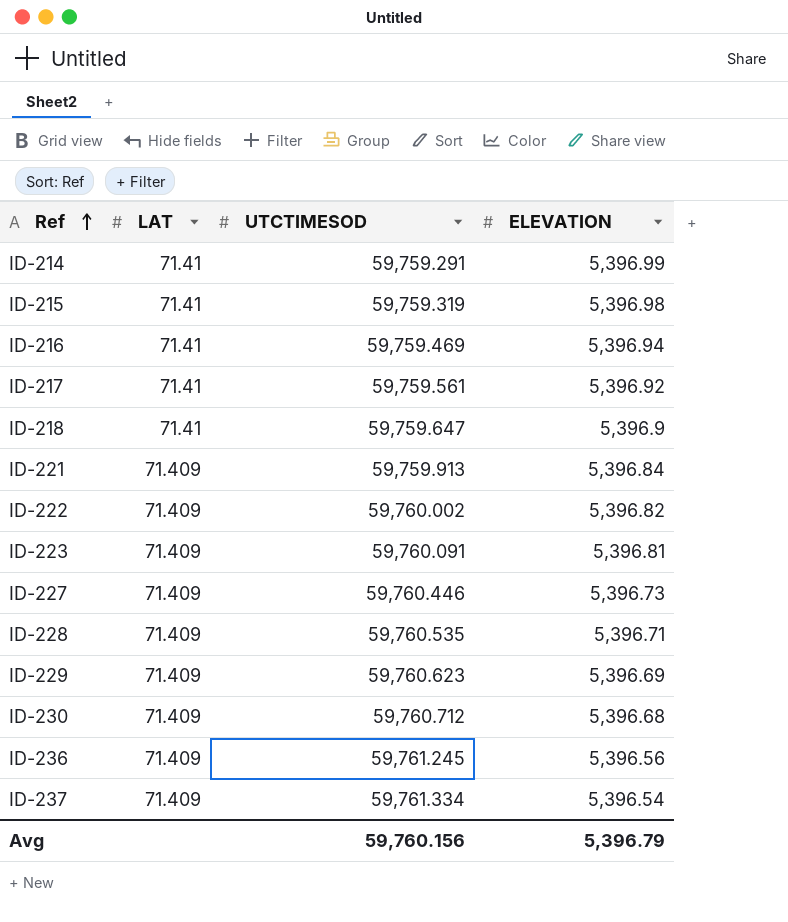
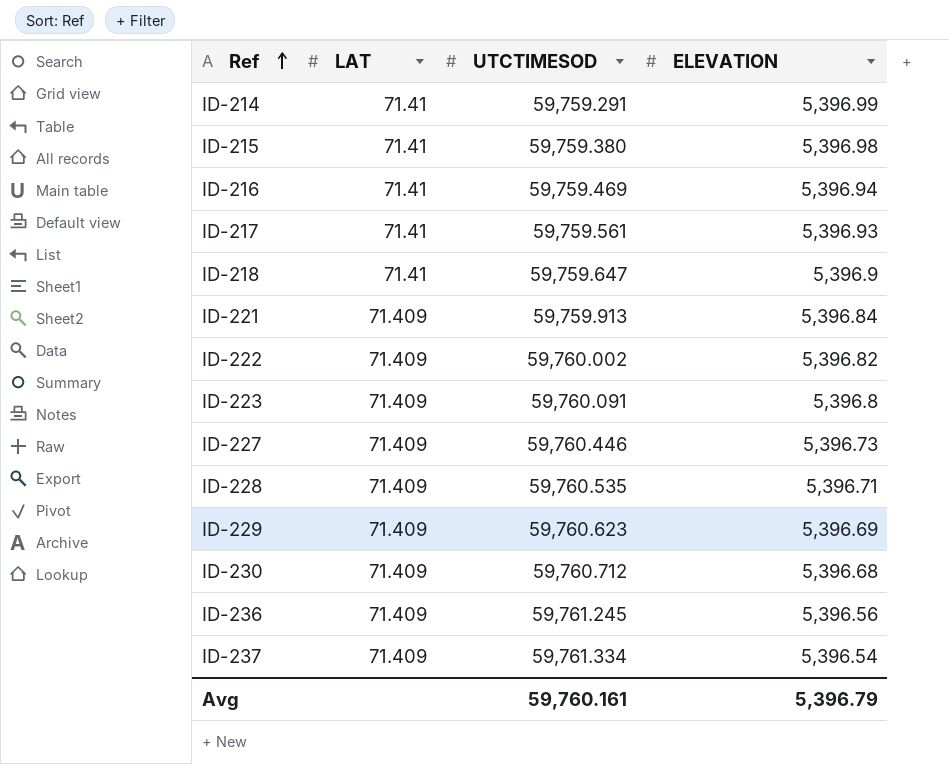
ID-215 | UTCTIMESOD: 59,759.319 -> 59,759.380
ID-217 | ELEVATION: 5,396.92 -> 5,396.93
ID-223 | ELEVATION: 5,396.81 -> 5,396.8
Avg | UTCTIMESOD: 59,760.156 -> 59,760.161

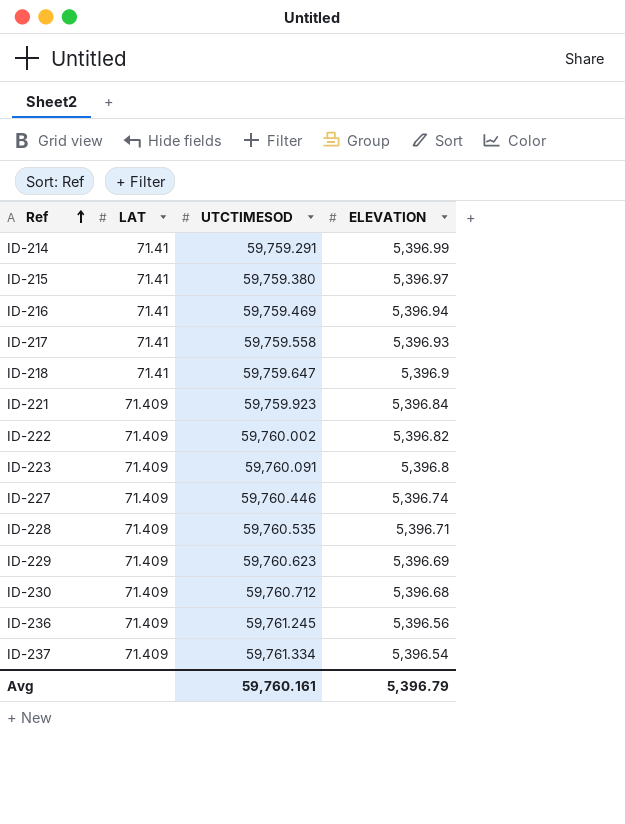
ID-215 | ELEVATION: 5,396.98 -> 5,396.97
ID-217 | UTCTIMESOD: 59,759.561 -> 59,759.558
ID-221 | UTCTIMESOD: 59,759.913 -> 59,759.923
ID-227 | ELEVATION: 5,396.73 -> 5,396.74

